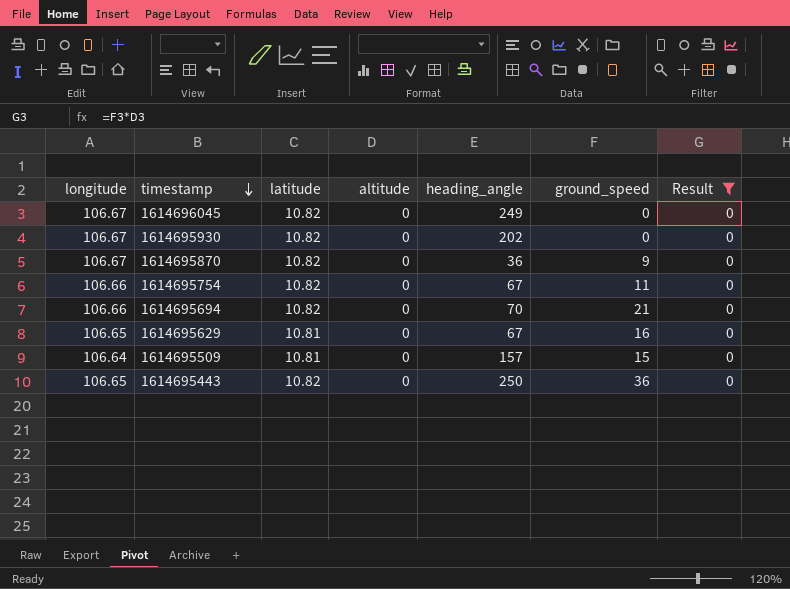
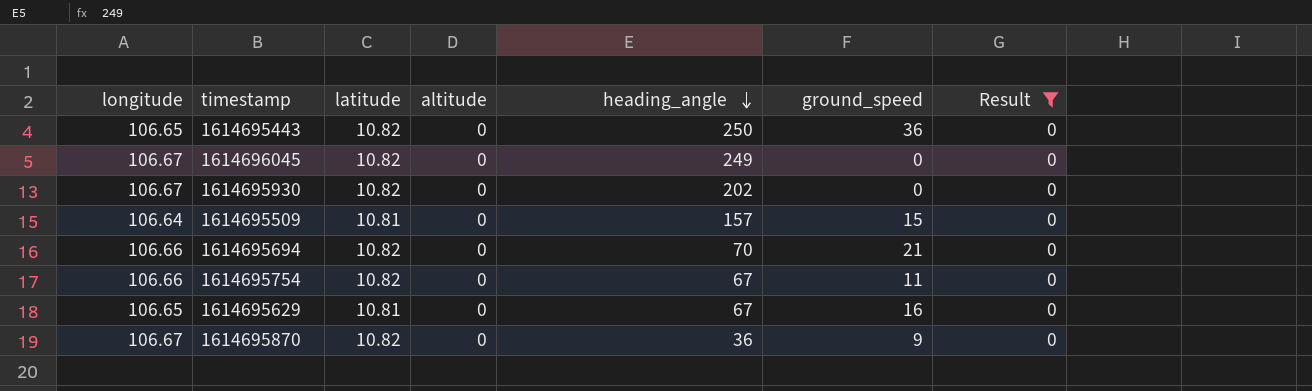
row order: timestamp descending -> heading_angle descending

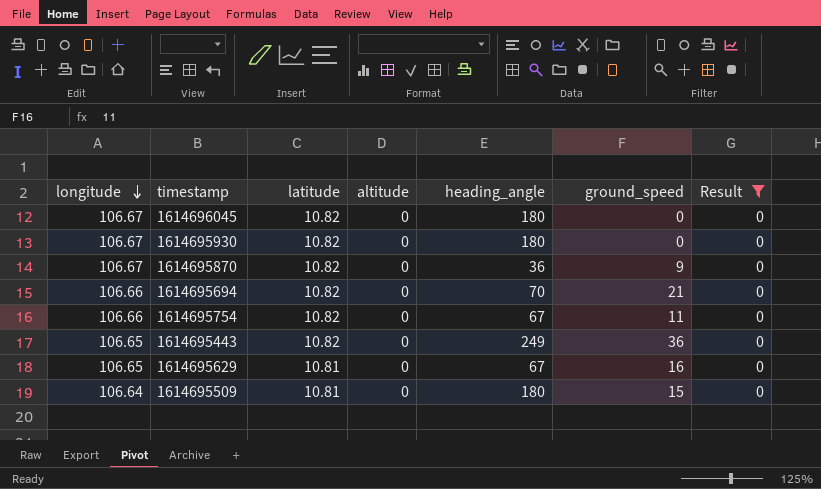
row order: heading_angle descending -> longitude descending
1614696045 | heading_angle: 249 -> 180
1614695930 | heading_angle: 202 -> 180
1614695443 | heading_angle: 250 -> 249
1614695509 | heading_angle: 157 -> 180

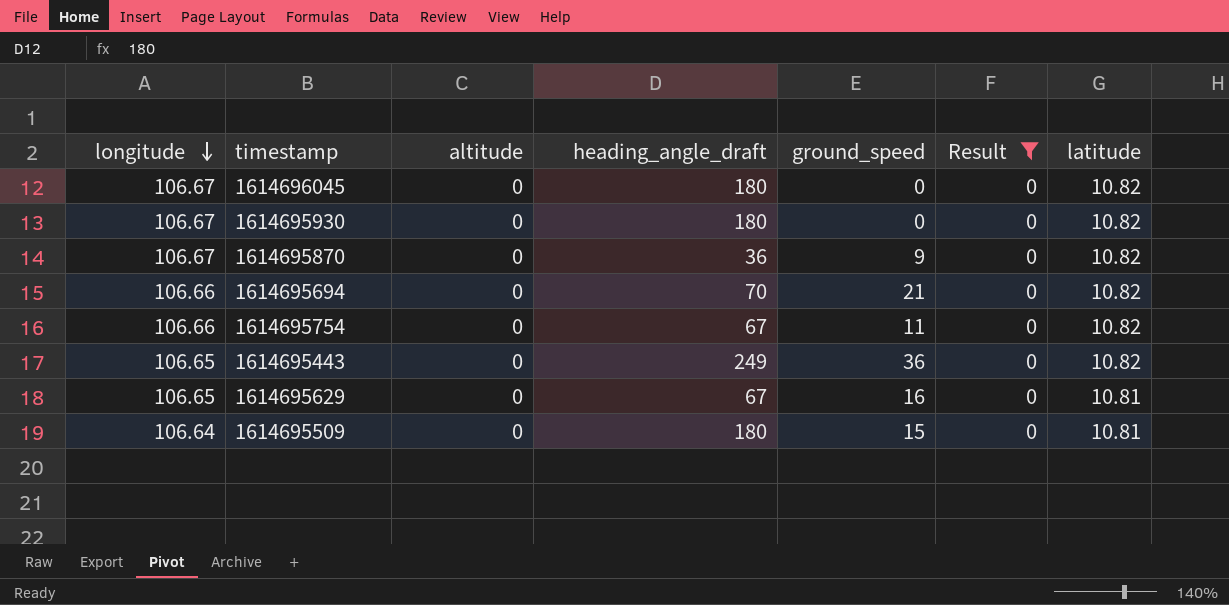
column name: heading_angle -> heading_angle_draft
column latitude | position: 3 -> 7

